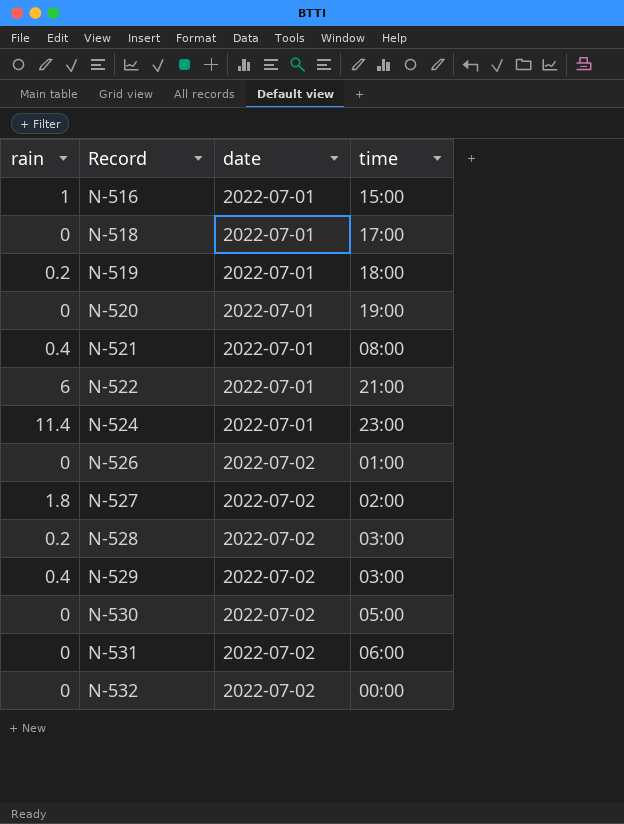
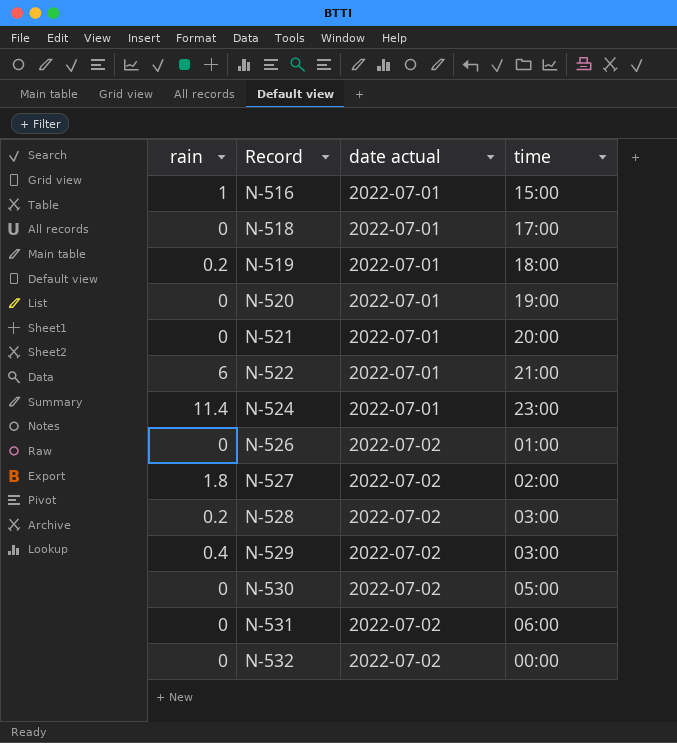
column name: date -> date actual
N-521 | rain: 0.4 -> 0
N-521 | time: 08:00 -> 20:00

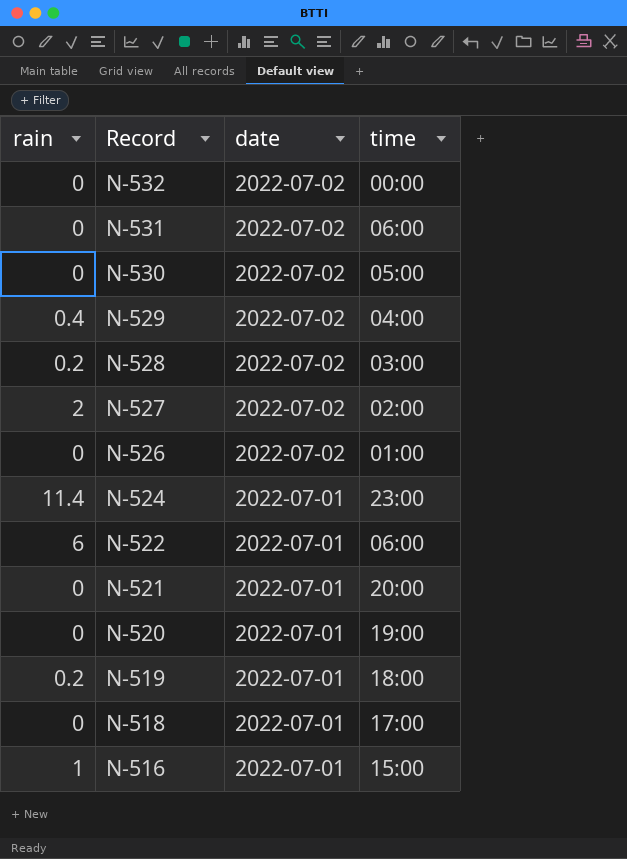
row order: Record ascending -> Record descending
column name: date actual -> date
N-529 | time: 03:00 -> 04:00
N-527 | rain: 1.8 -> 2
N-522 | time: 21:00 -> 06:00

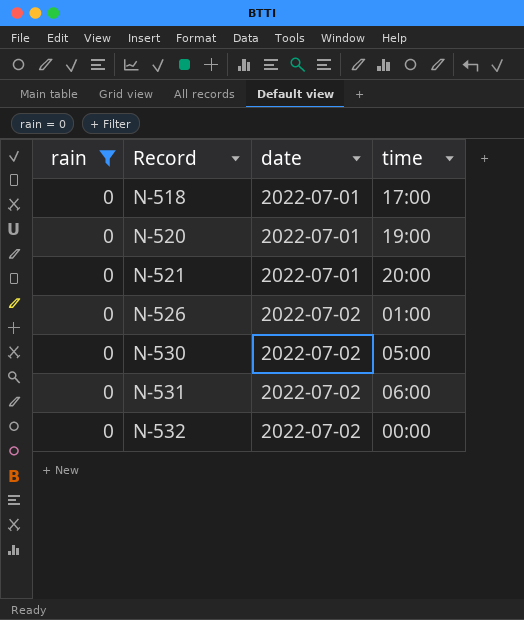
filter: none -> rain = 0
row order: Record descending -> Record ascending

